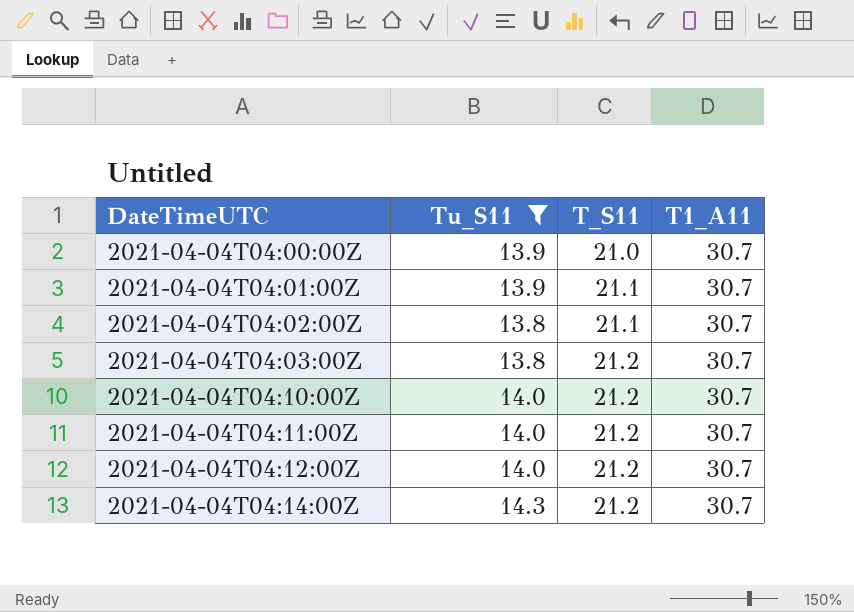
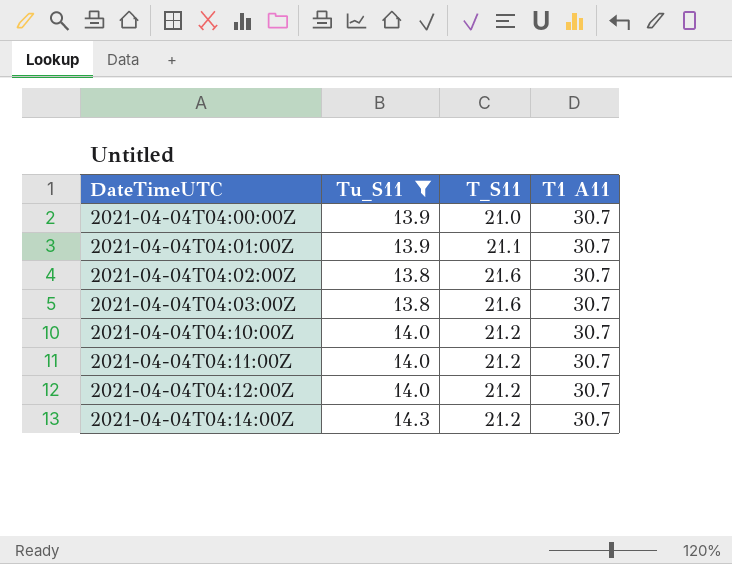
column name: T1_A11 -> T1 A11
2021-04-04T04:02:00Z | T_S11: 21.1 -> 21.6
2021-04-04T04:03:00Z | T_S11: 21.2 -> 21.6

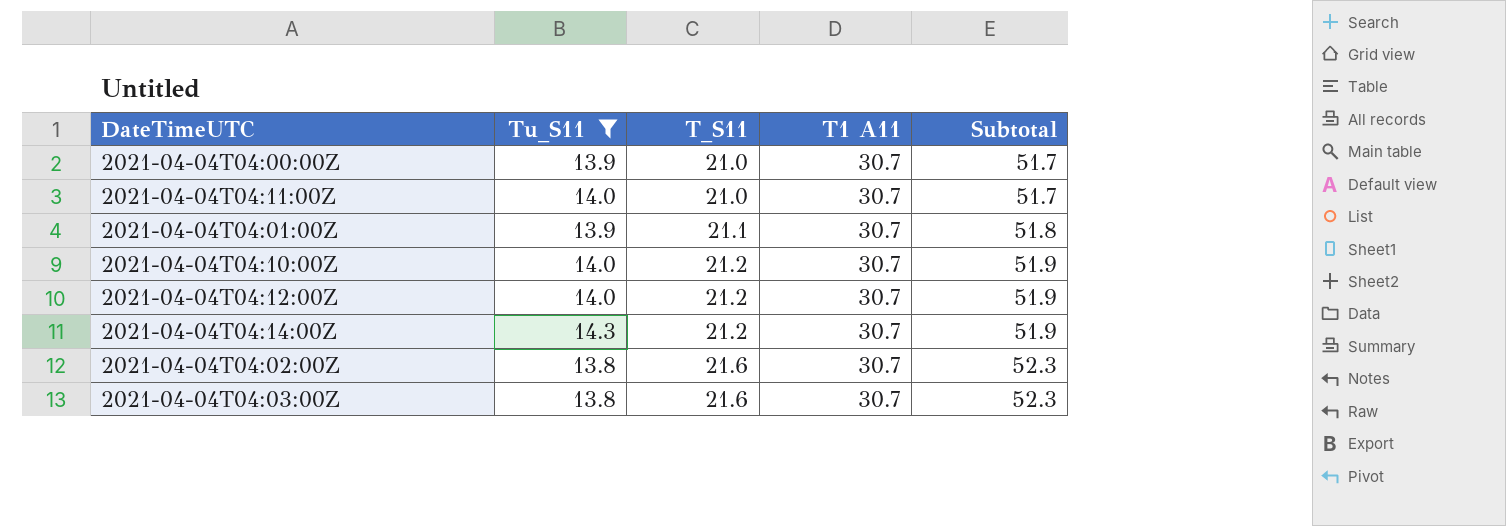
row order: DateTimeUTC ascending -> T_S11 ascending
column Subtotal | formula: none -> [T_S11] + [T1 A11]
2021-04-04T04:11:00Z | T_S11: 21.2 -> 21.0

